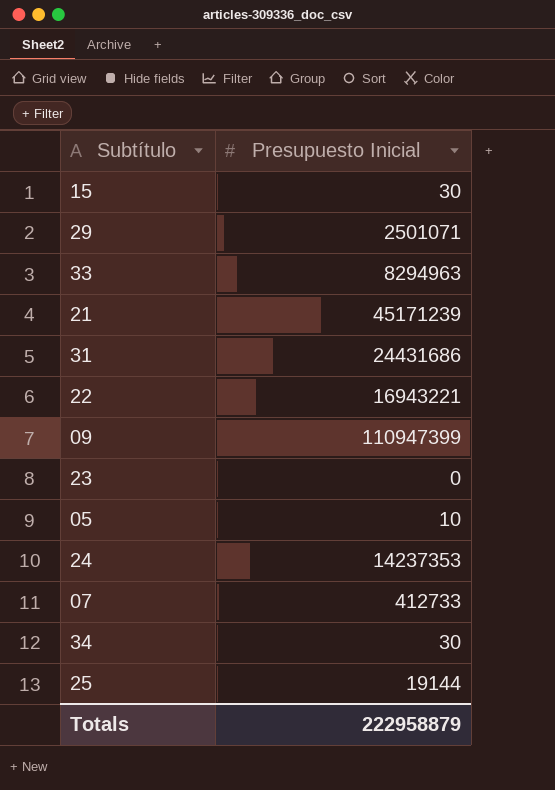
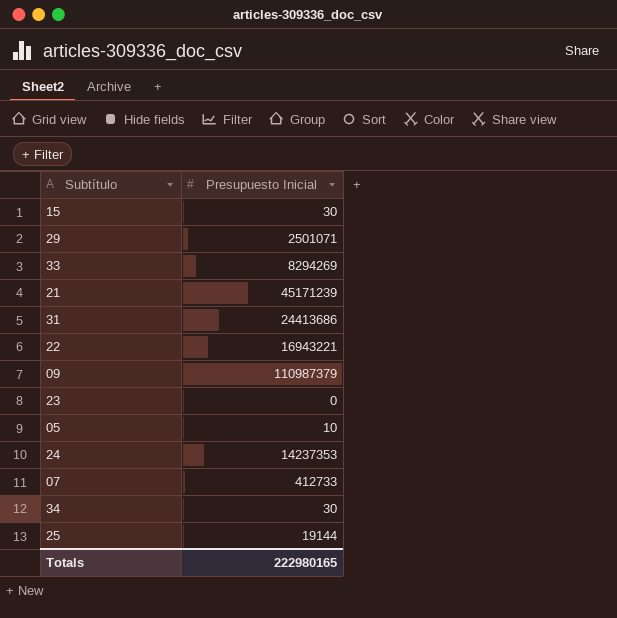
33 | Presupuesto Inicial: 8294963 -> 8294269
31 | Presupuesto Inicial: 24431686 -> 24413686
09 | Presupuesto Inicial: 110947399 -> 110987379
Totals | Presupuesto Inicial: 222958879 -> 222980165

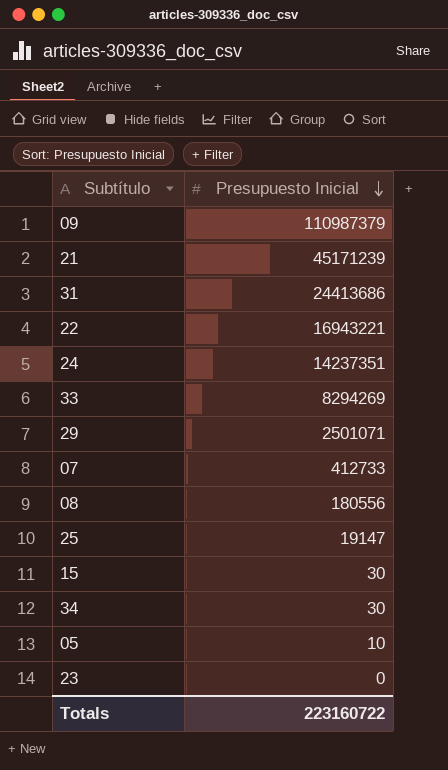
row order: none -> Presupuesto Inicial descending
24 | Presupuesto Inicial: 14237353 -> 14237351
row 08: none -> 180556
25 | Presupuesto Inicial: 19144 -> 19147
Totals | Presupuesto Inicial: 222980165 -> 223160722

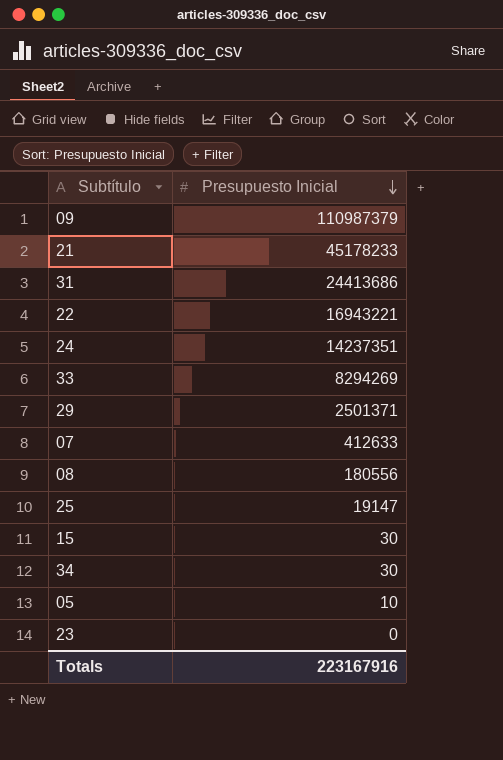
21 | Presupuesto Inicial: 45171239 -> 45178233
29 | Presupuesto Inicial: 2501071 -> 2501371
07 | Presupuesto Inicial: 412733 -> 412633
Totals | Presupuesto Inicial: 223160722 -> 223167916

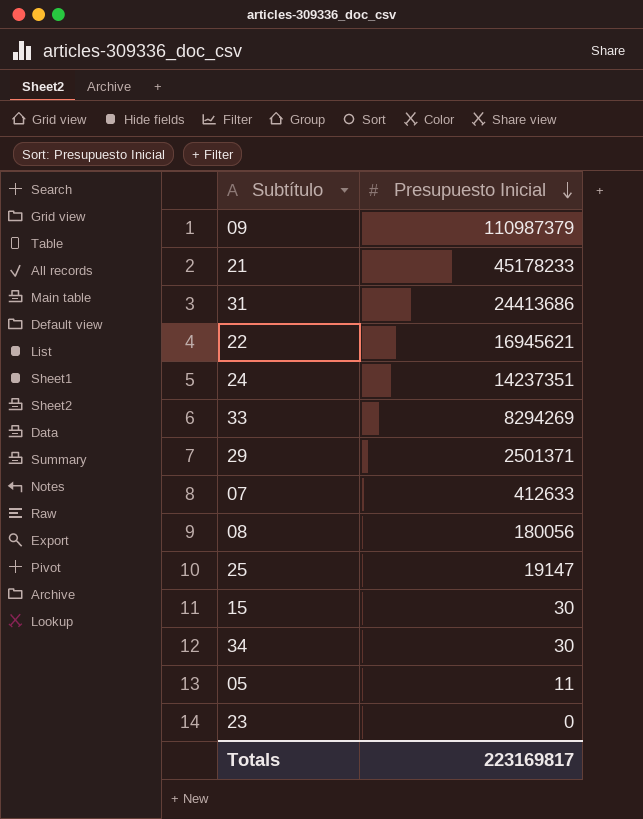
22 | Presupuesto Inicial: 16943221 -> 16945621
08 | Presupuesto Inicial: 180556 -> 180056
05 | Presupuesto Inicial: 10 -> 11
Totals | Presupuesto Inicial: 223167916 -> 223169817

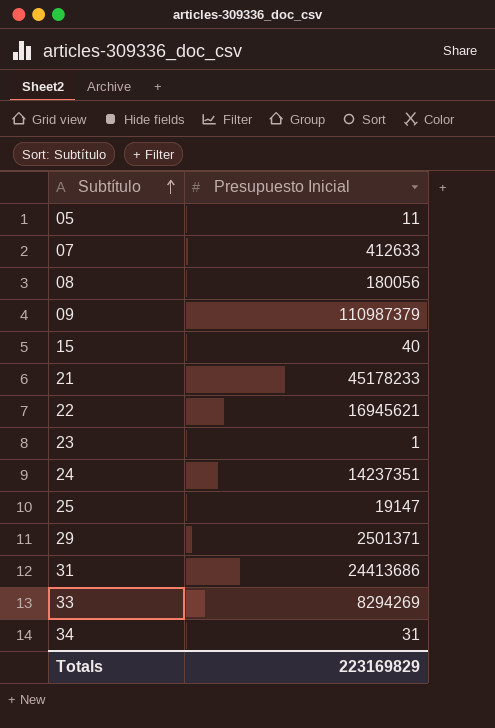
row order: Presupuesto Inicial descending -> Subtítulo ascending
15 | Presupuesto Inicial: 30 -> 40
23 | Presupuesto Inicial: 0 -> 1
34 | Presupuesto Inicial: 30 -> 31
Totals | Presupuesto Inicial: 223169817 -> 223169829

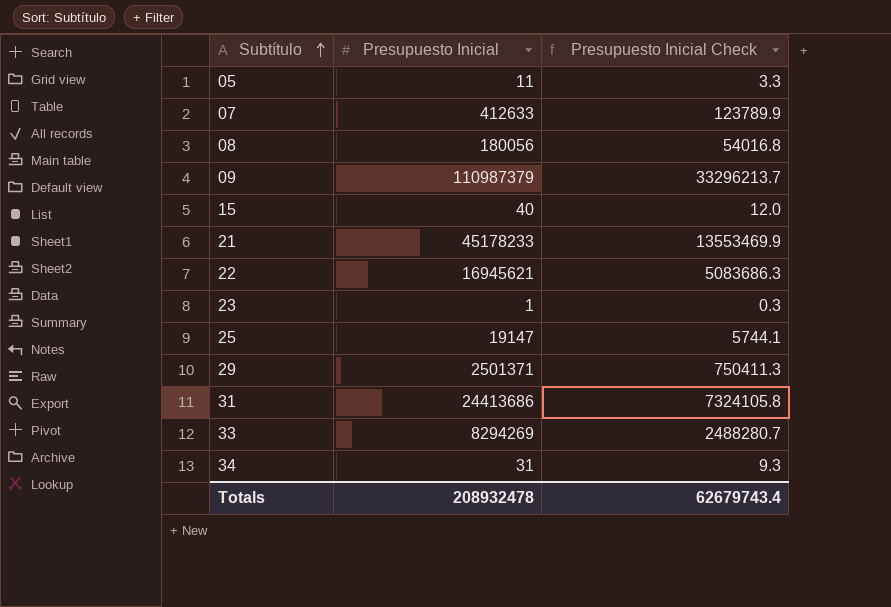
column Presupuesto Inicial Check | formula: none -> [Presupuesto Inicial] * 0.3
row 24: 14237351 -> none
Totals | Presupuesto Inicial: 223169829 -> 208932478

